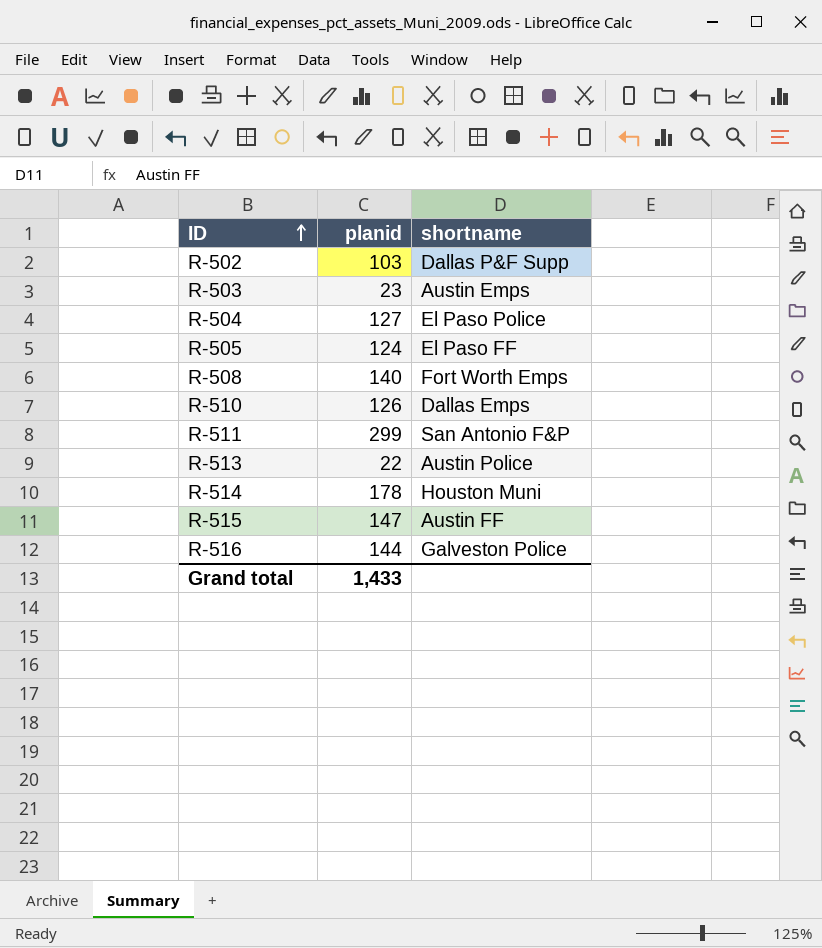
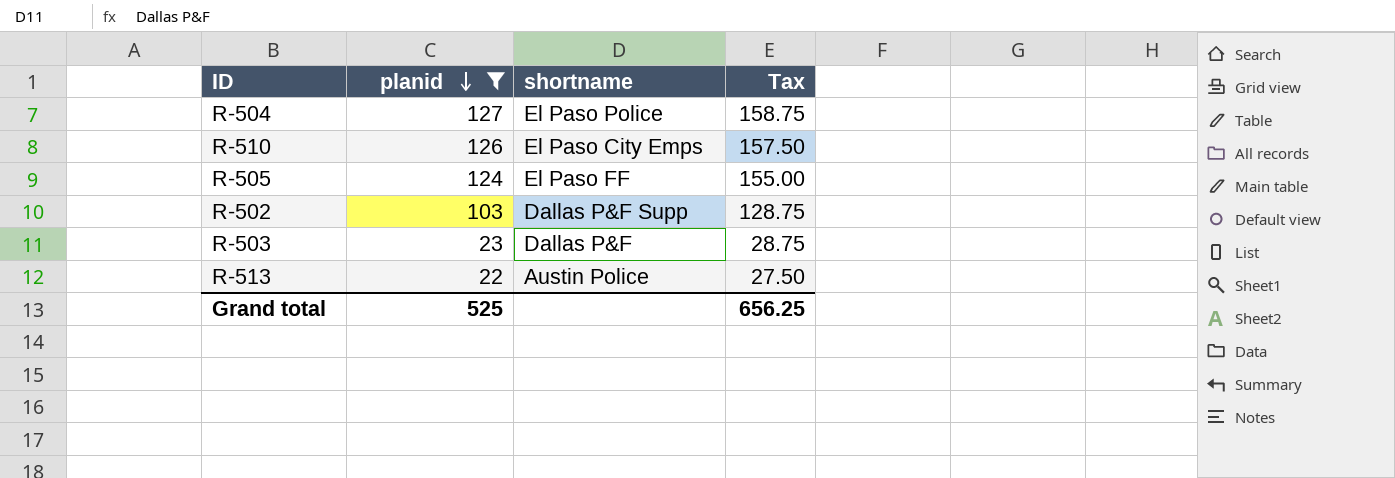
filter: none -> planid <= 127
row order: ID ascending -> planid descending
column Tax | formula: none -> [planid] * 1.25
R-510 | shortname: Dallas Emps -> El Paso City Emps
R-503 | shortname: Austin Emps -> Dallas P&F
Grand total | planid: 1,433 -> 525

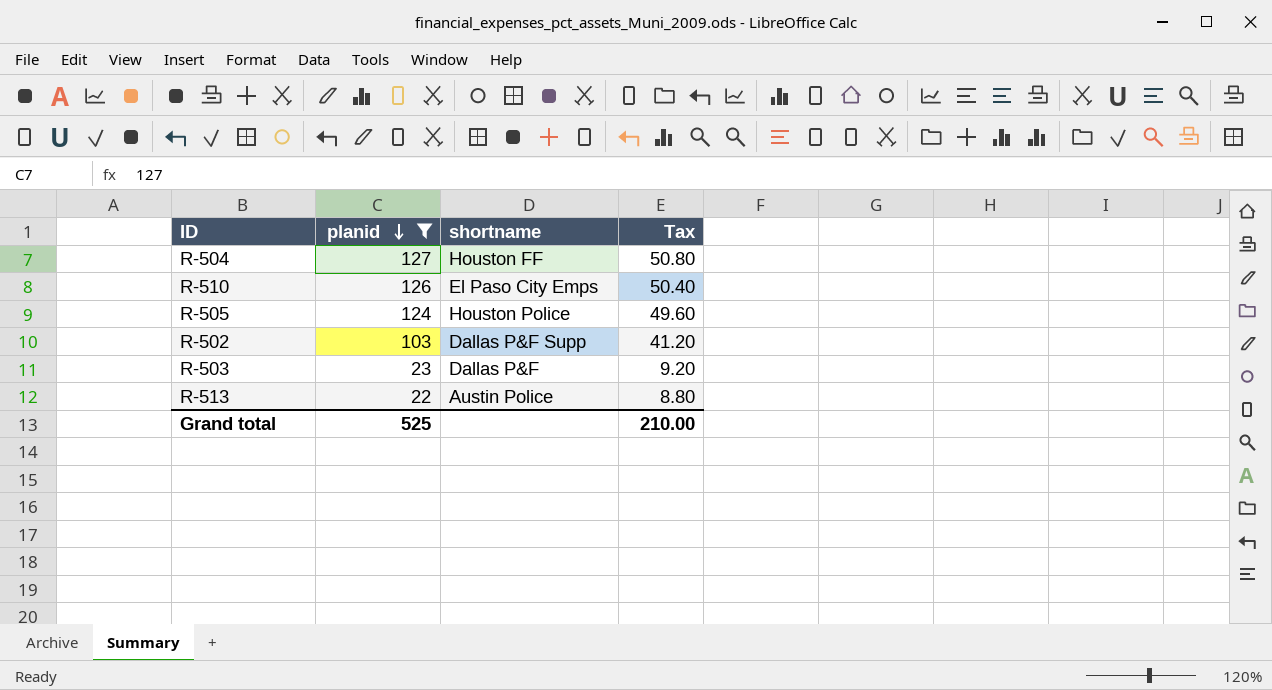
column Tax | formula: [planid] * 1.25 -> [planid] * 0.4
R-504 | shortname: El Paso Police -> Houston FF
R-505 | shortname: El Paso FF -> Houston Police
Grand total | Tax: 656.25 -> 210.00

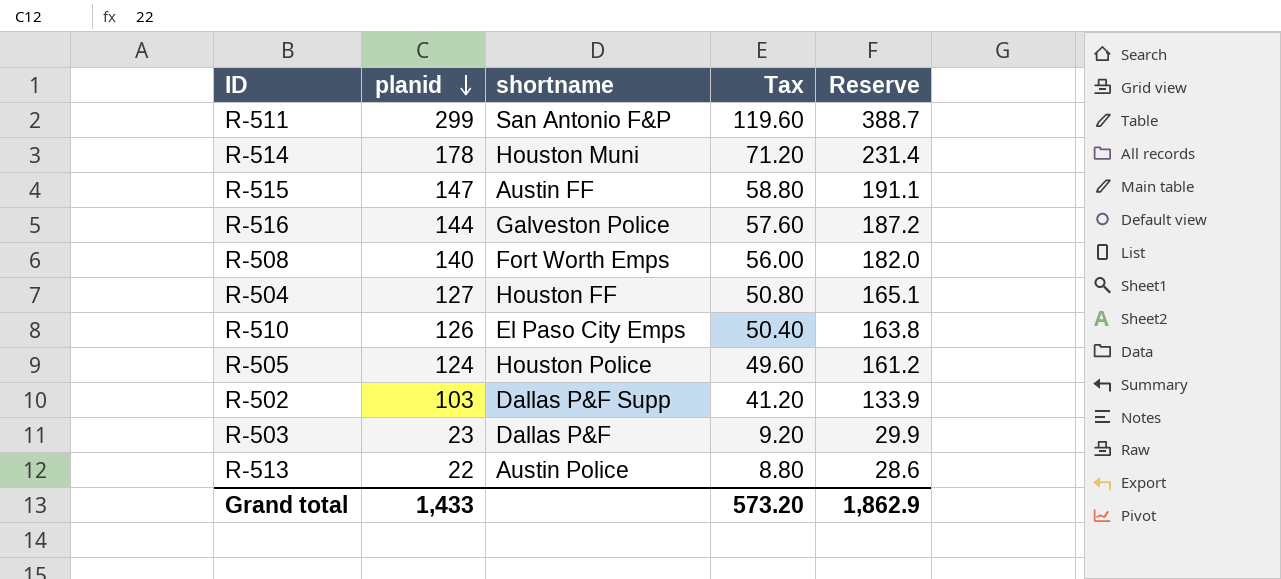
filter: planid <= 127 -> none
column Reserve | formula: none -> [planid] * 1.3
Grand total | planid: 525 -> 1,433
Grand total | Tax: 210.00 -> 573.20

